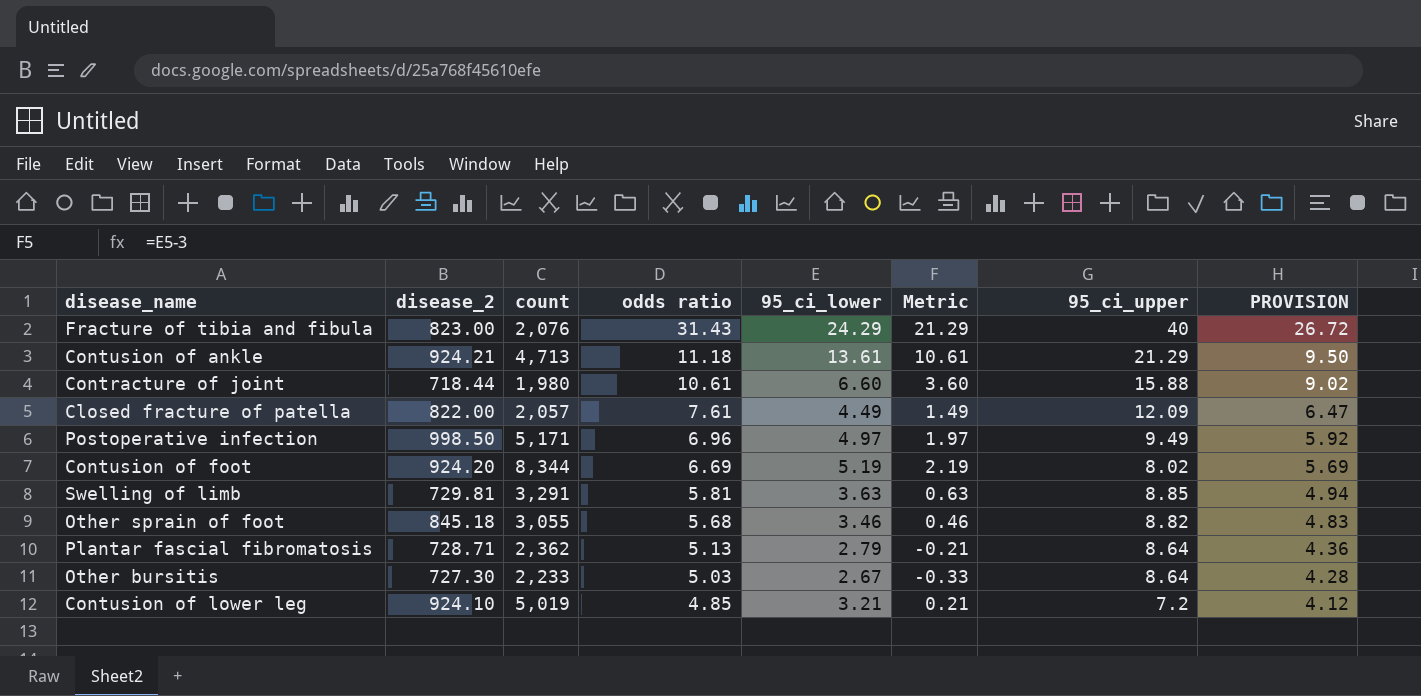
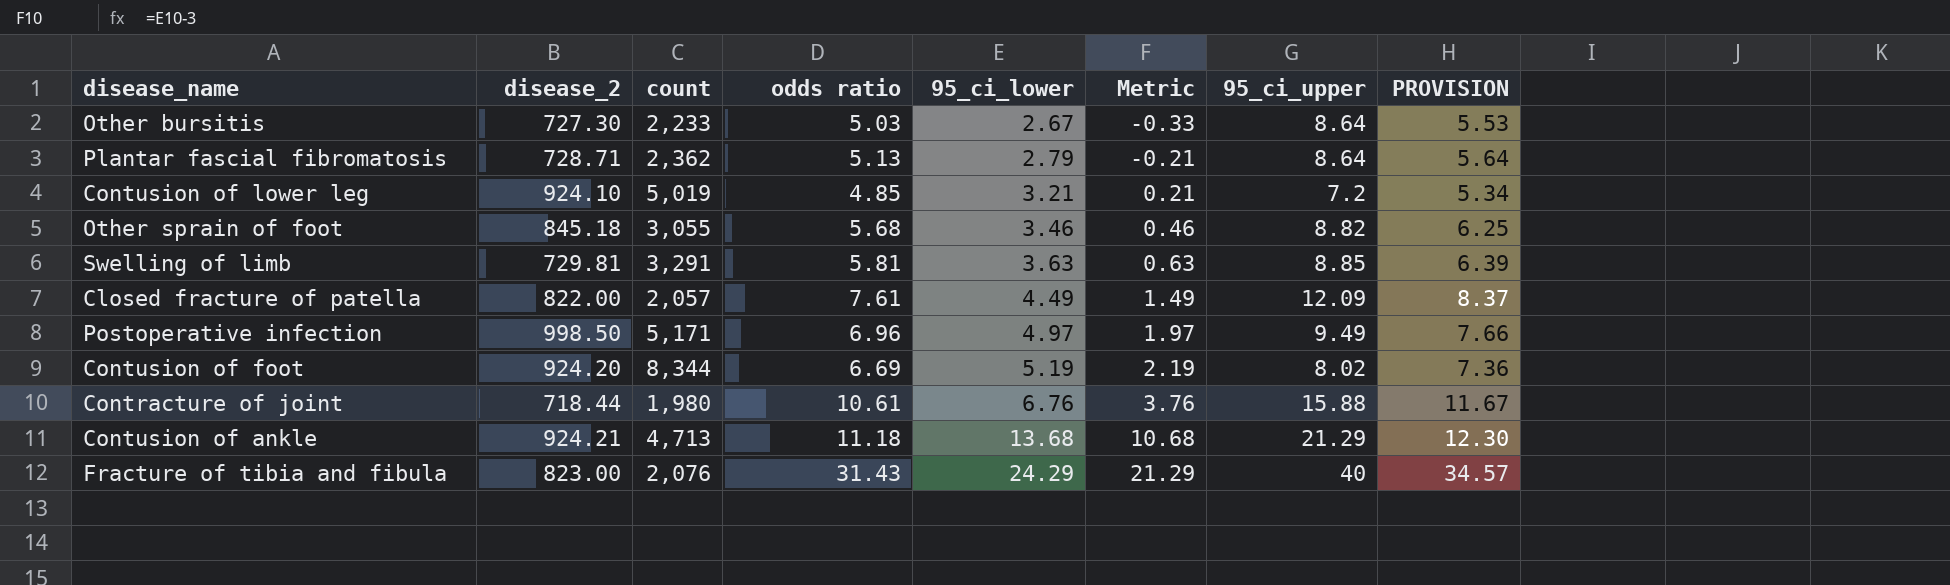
row order: odds ratio descending -> 95_ci_lower ascending
column PROVISION | formula: [odds ratio] * 0.85 -> [odds ratio] * 1.1
Contracture of joint | 95_ci_lower: 6.60 -> 6.76
Contracture of joint | Metric: 3.60 -> 3.76
Contusion of ankle | 95_ci_lower: 13.61 -> 13.68
Contusion of ankle | Metric: 10.61 -> 10.68

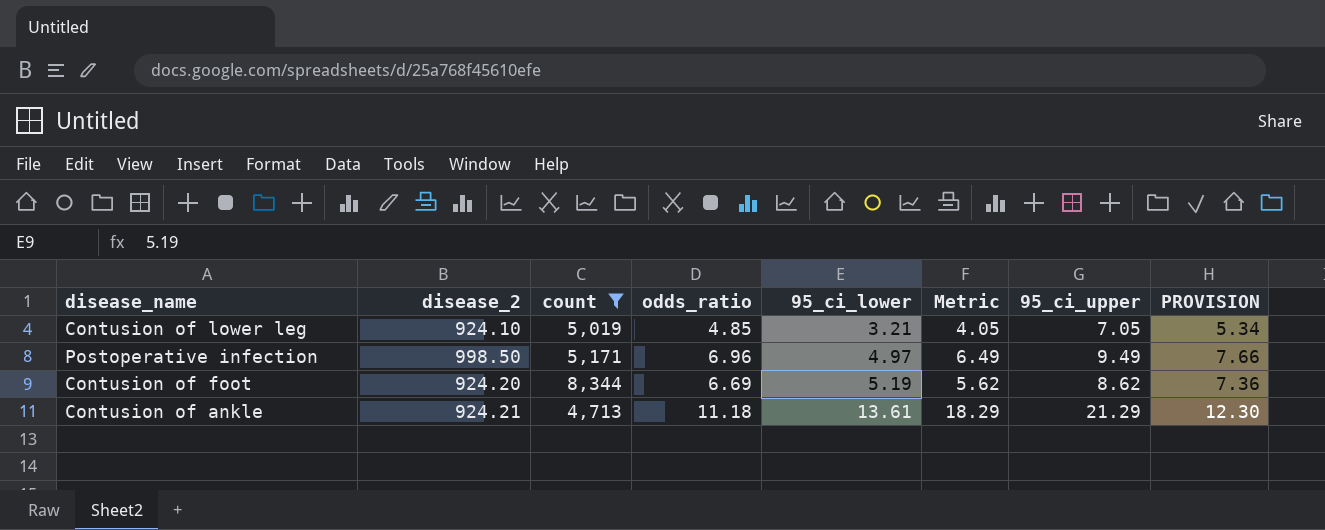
filter: none -> count >= 4,713
column name: odds ratio -> odds_ratio
column Metric | formula: [95_ci_lower] - 3 -> [95_ci_upper] - 3
Contusion of lower leg | 95_ci_upper: 7.2 -> 7.05
Contusion of foot | 95_ci_upper: 8.02 -> 8.62
Contusion of ankle | 95_ci_lower: 13.68 -> 13.61

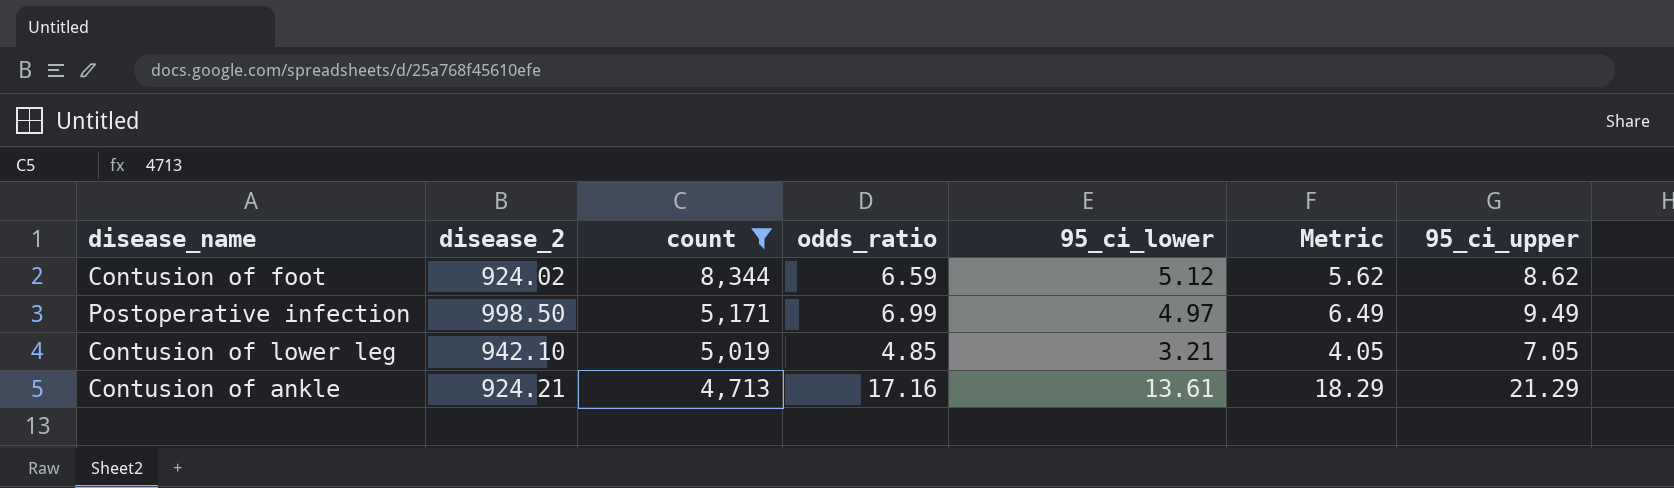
row order: 95_ci_lower ascending -> count descending
column PROVISION | formula: [odds_ratio] * 1.1 -> none
Contusion of foot | disease_2: 924.20 -> 924.02
Contusion of foot | odds_ratio: 6.69 -> 6.59
Contusion of foot | 95_ci_lower: 5.19 -> 5.12
Postoperative infection | odds_ratio: 6.96 -> 6.99
Contusion of lower leg | disease_2: 924.10 -> 942.10
Contusion of ankle | odds_ratio: 11.18 -> 17.16

